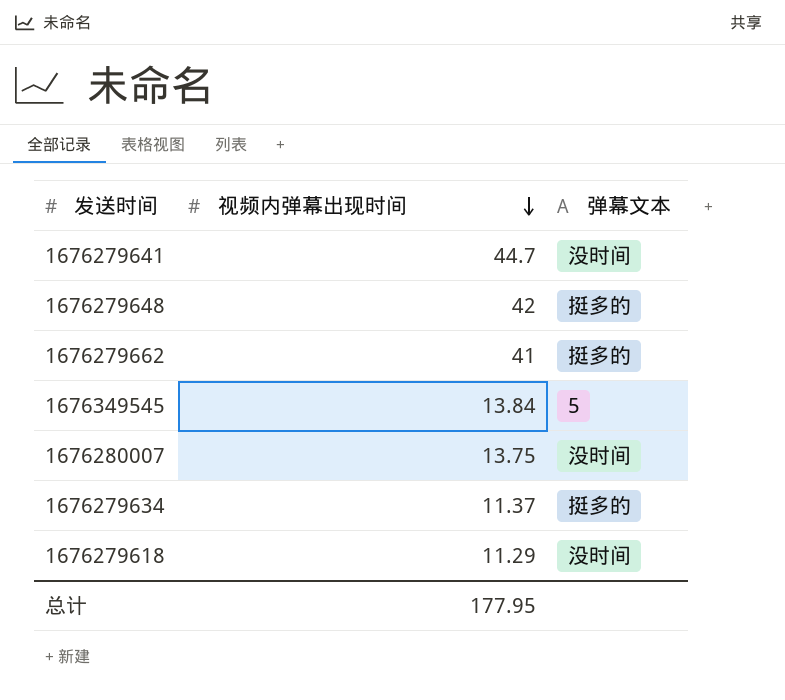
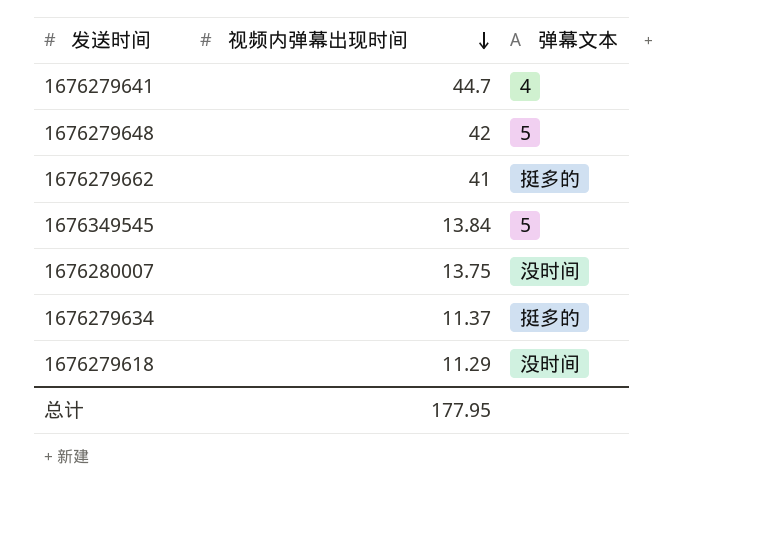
1676279641 | 弹幕文本: 没时间 -> 4
1676279648 | 弹幕文本: 挺多的 -> 5

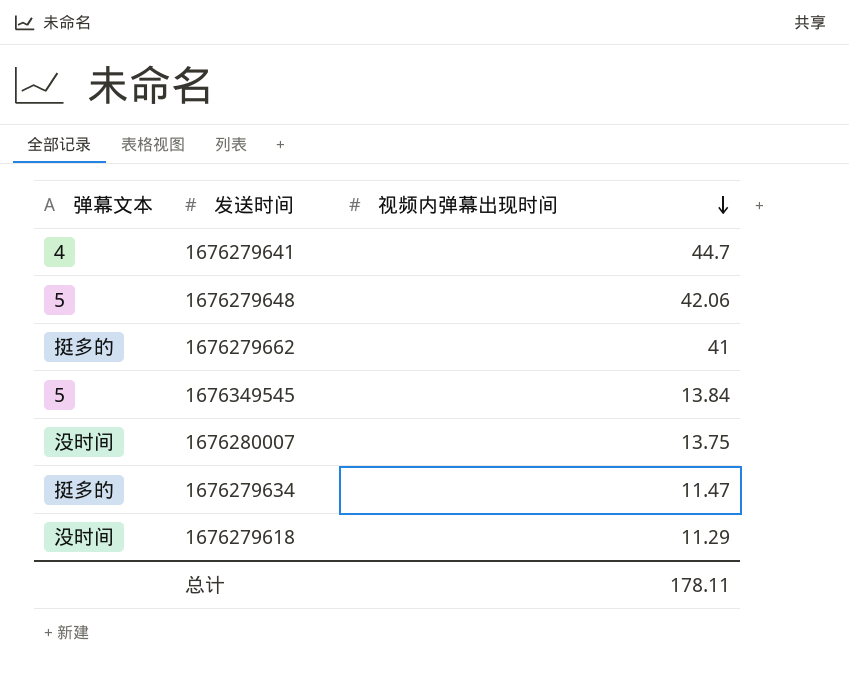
column 弹幕文本 | position: 3 -> 1
1676279648 | 视频内弹幕出现时间: 42 -> 42.06
1676279634 | 视频内弹幕出现时间: 11.37 -> 11.47
总计 | 视频内弹幕出现时间: 177.95 -> 178.11

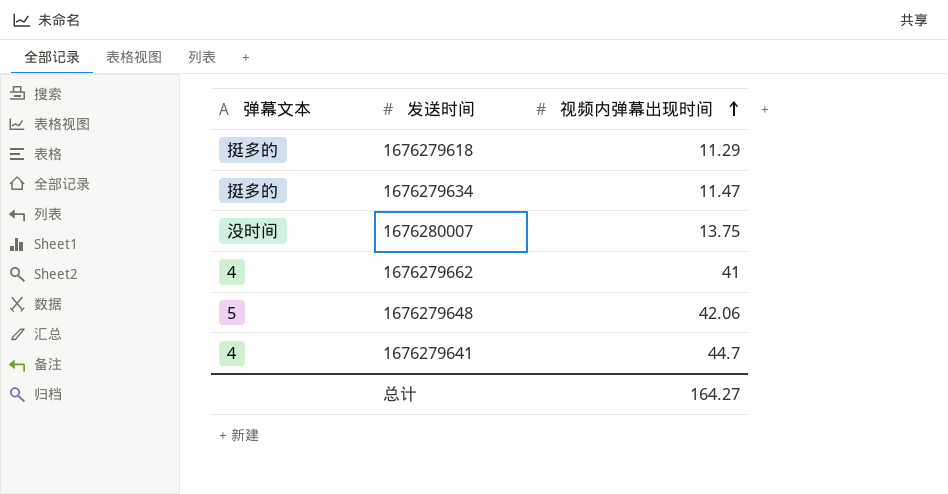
row order: 视频内弹幕出现时间 descending -> 视频内弹幕出现时间 ascending
row 1676349545: 5 | 13.84 -> none
1676279618 | 弹幕文本: 没时间 -> 挺多的
1676279662 | 弹幕文本: 挺多的 -> 4
总计 | 视频内弹幕出现时间: 178.11 -> 164.27

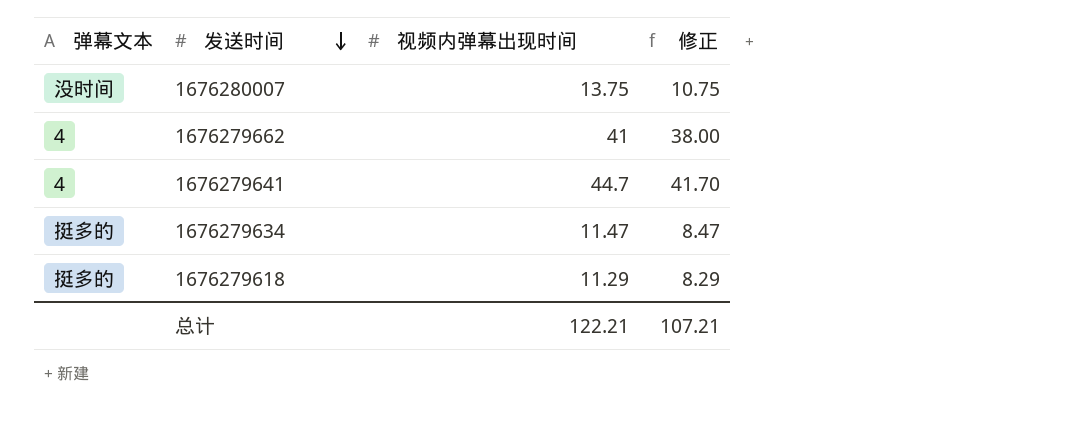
row order: 视频内弹幕出现时间 ascending -> 发送时间 descending
column 修正 | formula: none -> [视频内弹幕出现时间] - 3
row 1676279648: 5 | 42.06 -> none
总计 | 视频内弹幕出现时间: 164.27 -> 122.21

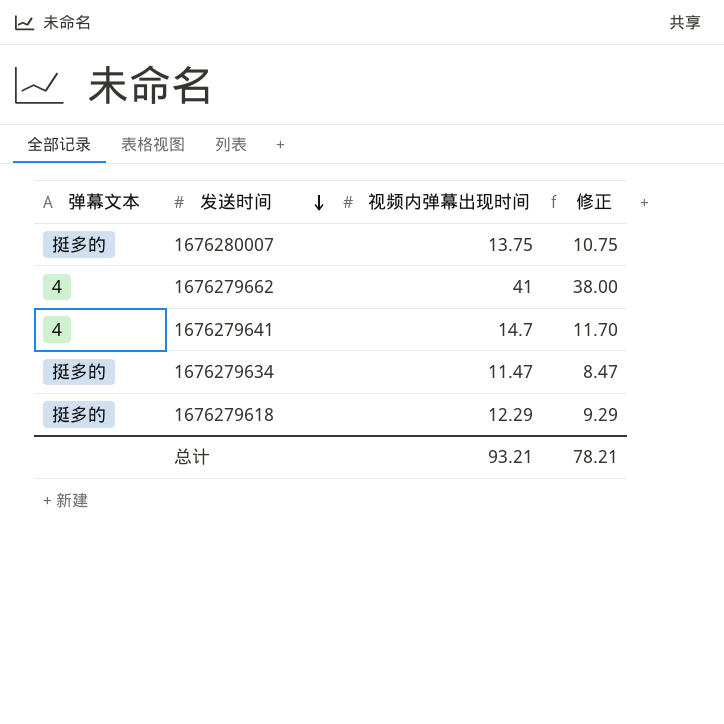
1676280007 | 弹幕文本: 没时间 -> 挺多的
1676279641 | 视频内弹幕出现时间: 44.7 -> 14.7
1676279641 | 修正: 41.70 -> 11.70
1676279618 | 视频内弹幕出现时间: 11.29 -> 12.29
1676279618 | 修正: 8.29 -> 9.29
总计 | 视频内弹幕出现时间: 122.21 -> 93.21
总计 | 修正: 107.21 -> 78.21

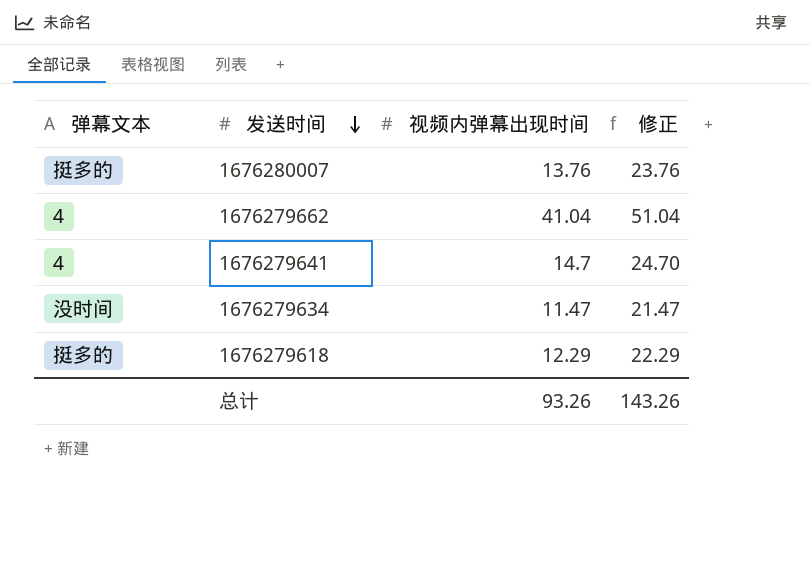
column 修正 | formula: [视频内弹幕出现时间] - 3 -> [视频内弹幕出现时间] + 10
1676280007 | 视频内弹幕出现时间: 13.75 -> 13.76
1676279662 | 视频内弹幕出现时间: 41 -> 41.04
1676279634 | 弹幕文本: 挺多的 -> 没时间
总计 | 视频内弹幕出现时间: 93.21 -> 93.26
总计 | 修正: 78.21 -> 143.26

